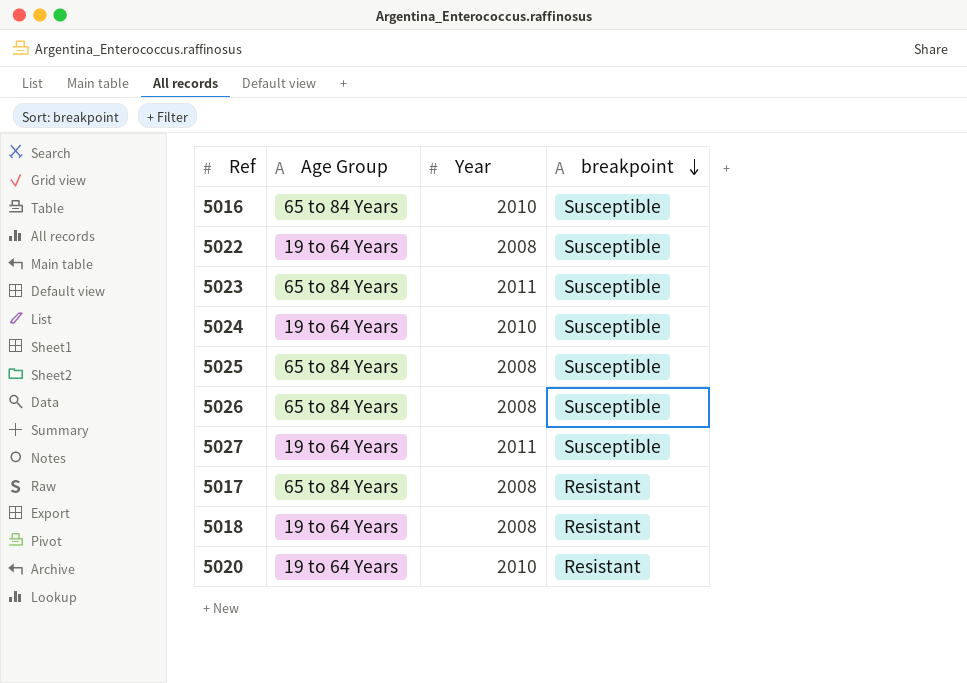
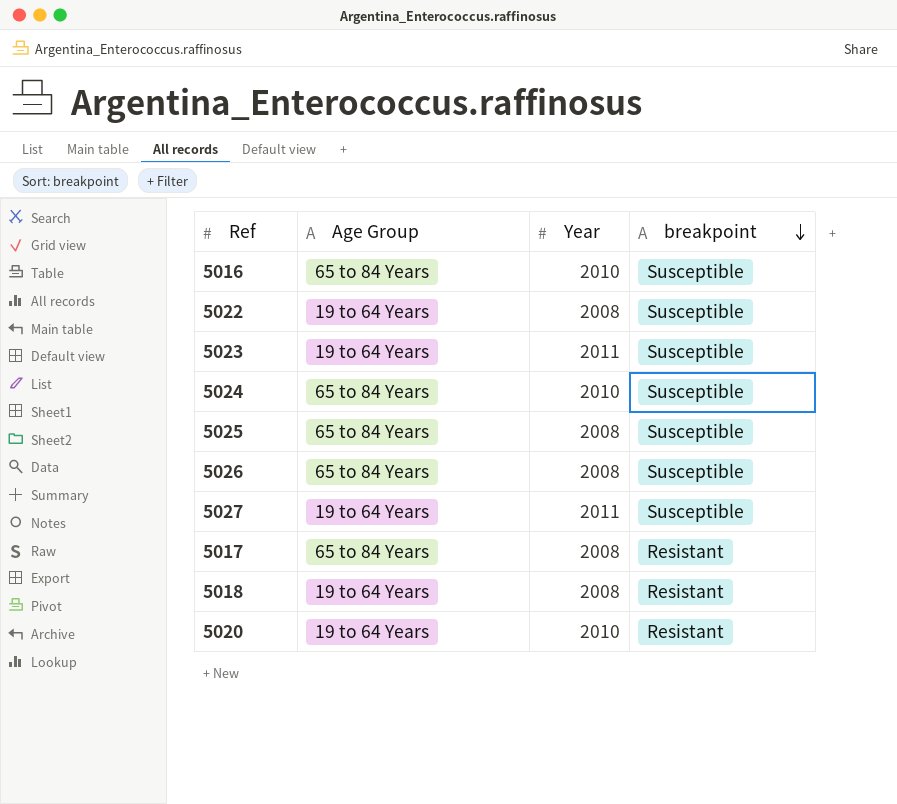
5023 | Age Group: 65 to 84 Years -> 19 to 64 Years
5024 | Age Group: 19 to 64 Years -> 65 to 84 Years

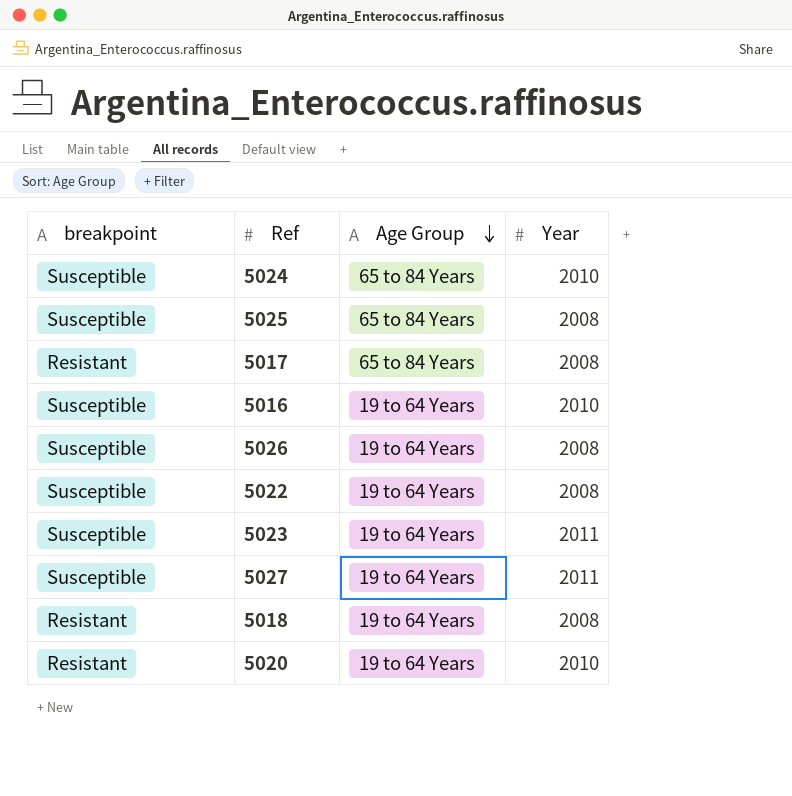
row order: breakpoint descending -> Age Group descending
column breakpoint | position: 4 -> 1
5016 | Age Group: 65 to 84 Years -> 19 to 64 Years
5026 | Age Group: 65 to 84 Years -> 19 to 64 Years

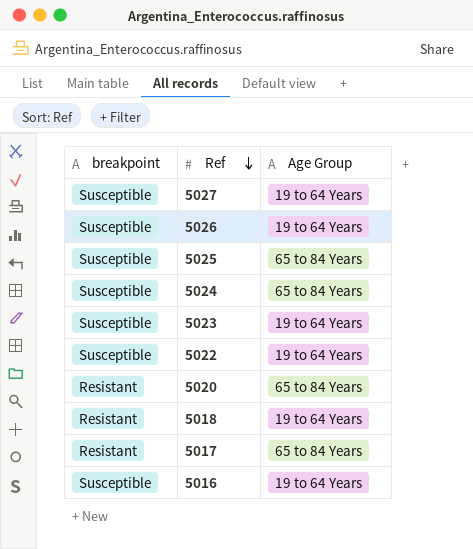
row order: Age Group descending -> Ref descending
column Year | position: 4 -> none
5020 | Age Group: 19 to 64 Years -> 65 to 84 Years

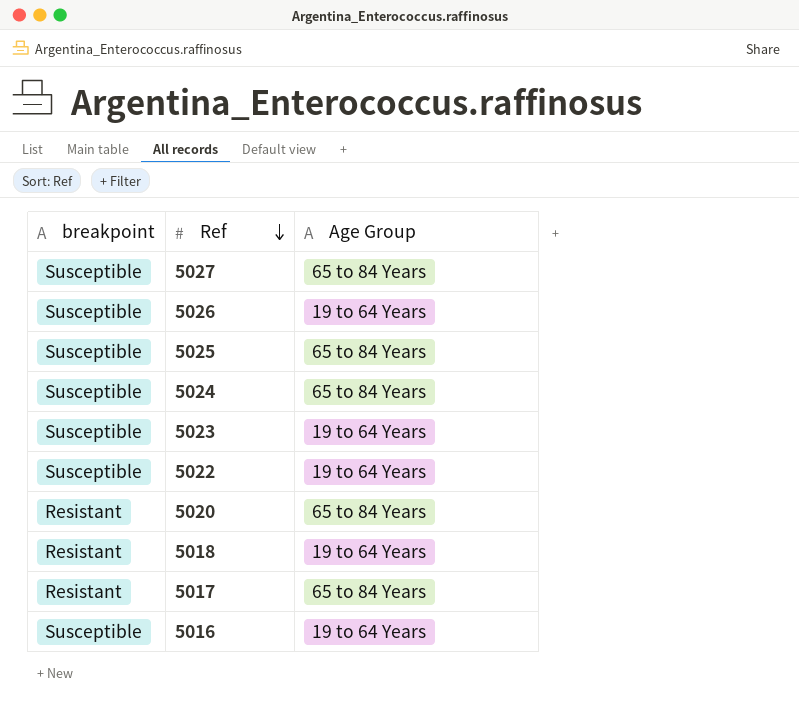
5027 | Age Group: 19 to 64 Years -> 65 to 84 Years

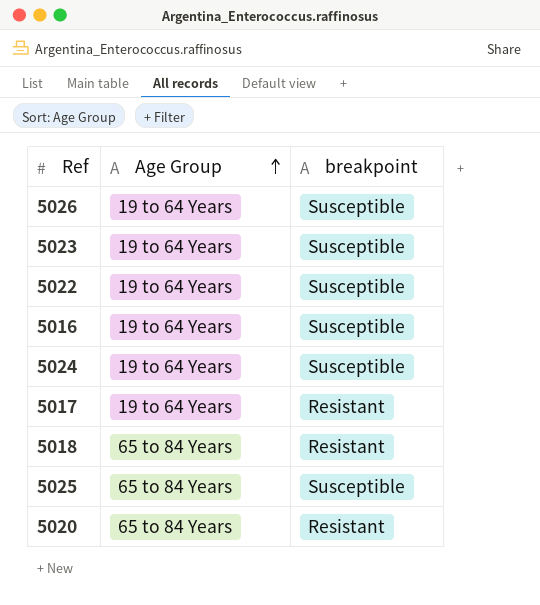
row order: Ref descending -> Age Group ascending
column breakpoint | position: 1 -> 3
row 5027: Susceptible | 65 to 84 Years -> none
5024 | Age Group: 65 to 84 Years -> 19 to 64 Years
5017 | Age Group: 65 to 84 Years -> 19 to 64 Years
5018 | Age Group: 19 to 64 Years -> 65 to 84 Years

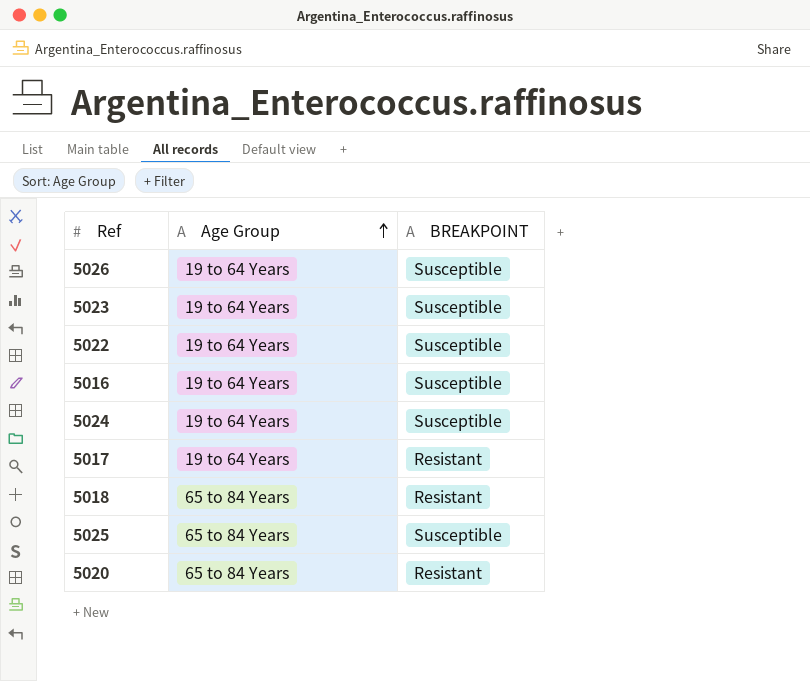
column name: breakpoint -> BREAKPOINT

